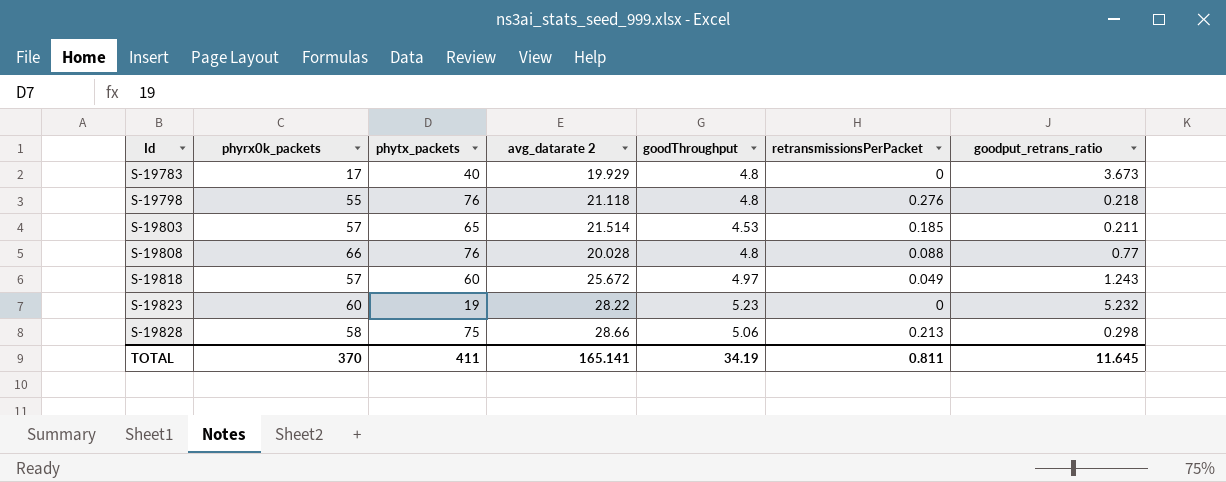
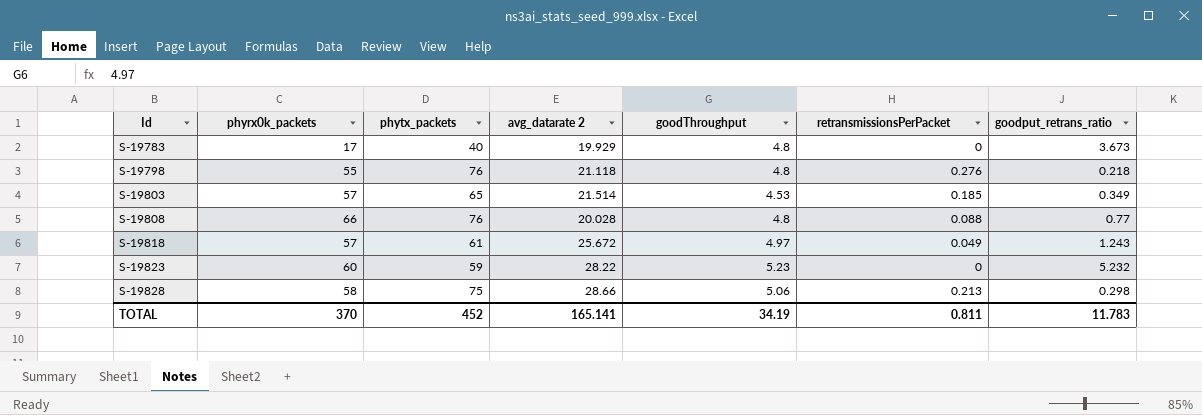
S-19803 | goodput_retrans_ratio: 0.211 -> 0.349
S-19818 | phytx_packets: 60 -> 61
S-19823 | phytx_packets: 19 -> 59
TOTAL | phytx_packets: 411 -> 452
TOTAL | goodput_retrans_ratio: 11.645 -> 11.783

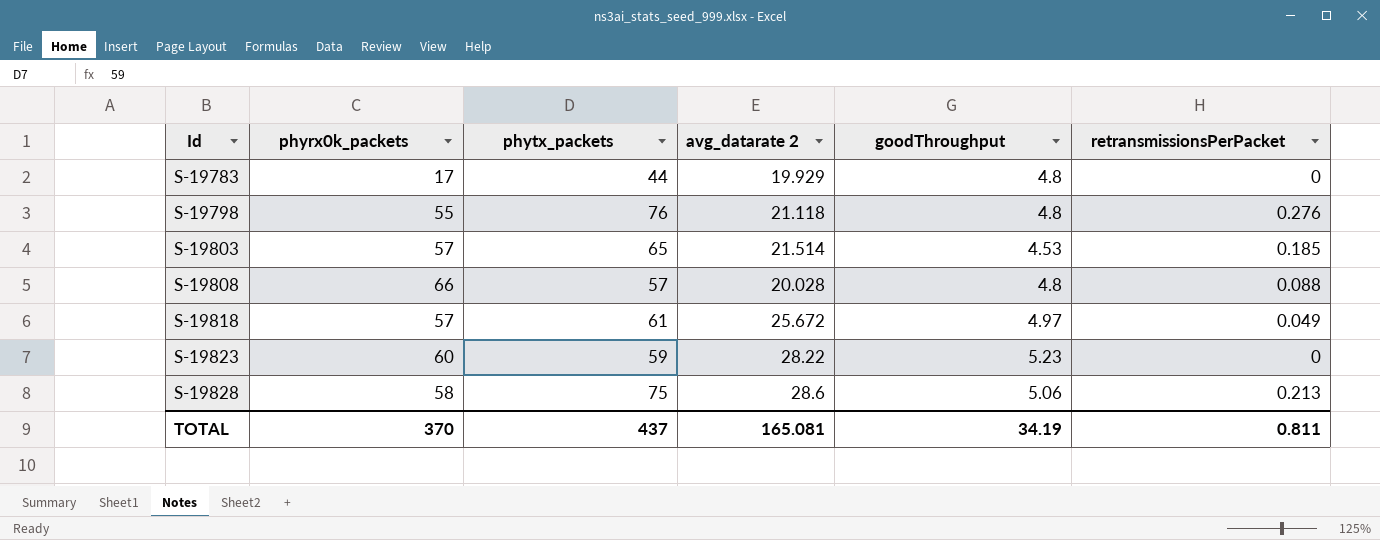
column goodput_retrans_ratio | position: 7 -> none
S-19783 | phytx_packets: 40 -> 44
S-19808 | phytx_packets: 76 -> 57
S-19828 | avg_datarate 2: 28.66 -> 28.6
TOTAL | phytx_packets: 452 -> 437
TOTAL | avg_datarate 2: 165.141 -> 165.081

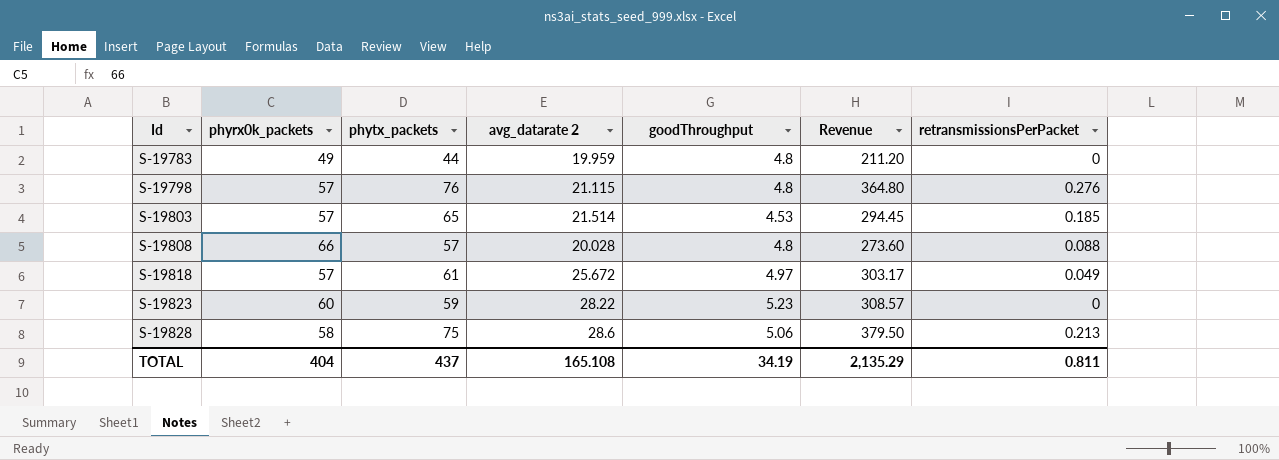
column Revenue | formula: none -> [phytx_packets] * [goodThroughput]
S-19783 | phyrx0k_packets: 17 -> 49
S-19783 | avg_datarate 2: 19.929 -> 19.959
S-19798 | phyrx0k_packets: 55 -> 57
S-19798 | avg_datarate 2: 21.118 -> 21.115
TOTAL | phyrx0k_packets: 370 -> 404
TOTAL | avg_datarate 2: 165.081 -> 165.108

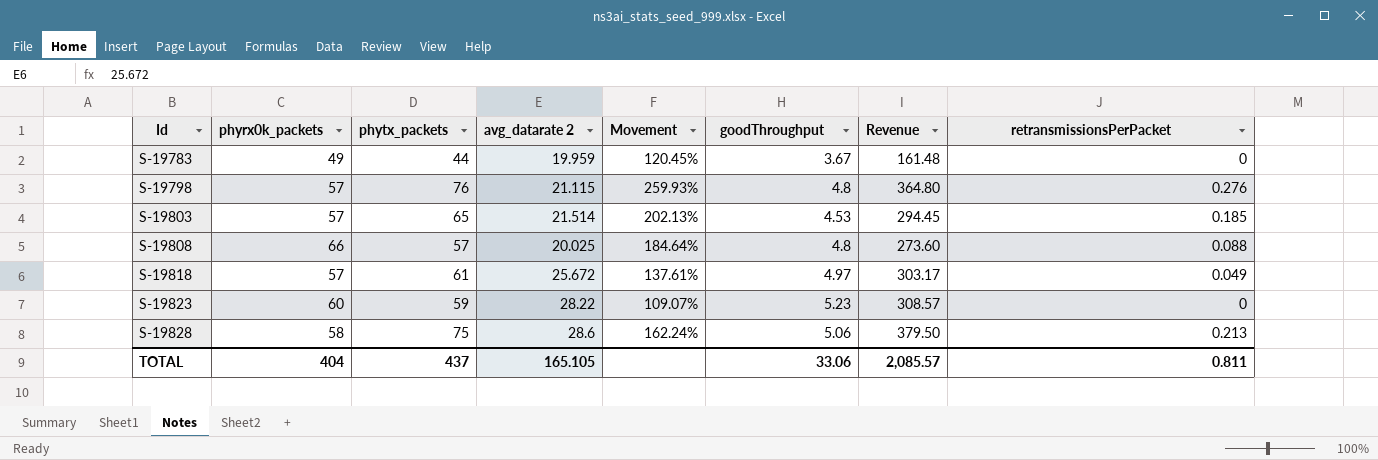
column Movement | formula: none -> ([phytx_packets] - [avg_datarate 2]) / [avg_datarate 2]
S-19783 | goodThroughput: 4.8 -> 3.67
S-19783 | Revenue: 211.20 -> 161.48
S-19808 | avg_datarate 2: 20.028 -> 20.025
TOTAL | avg_datarate 2: 165.108 -> 165.105
TOTAL | goodThroughput: 34.19 -> 33.06
TOTAL | Revenue: 2,135.29 -> 2,085.57

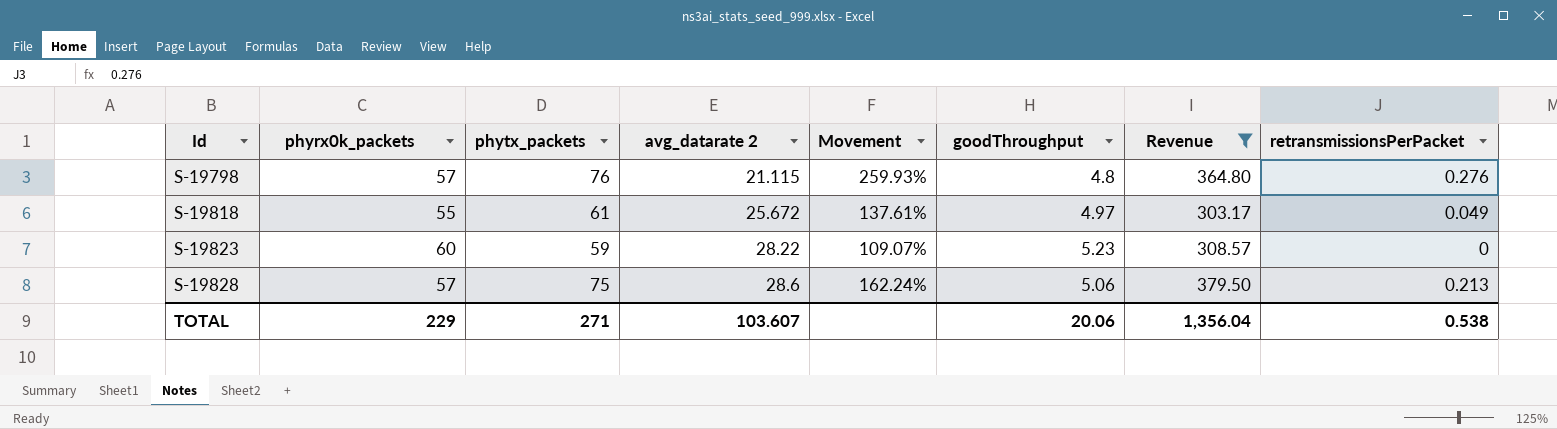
filter: none -> Revenue >= 303.17
S-19818 | phyrx0k_packets: 57 -> 55
S-19828 | phyrx0k_packets: 58 -> 57
TOTAL | phyrx0k_packets: 404 -> 229
TOTAL | phytx_packets: 437 -> 271
TOTAL | avg_datarate 2: 165.105 -> 103.607
TOTAL | goodThroughput: 33.06 -> 20.06
TOTAL | Revenue: 2,085.57 -> 1,356.04
TOTAL | retransmissionsPerPacket: 0.811 -> 0.538

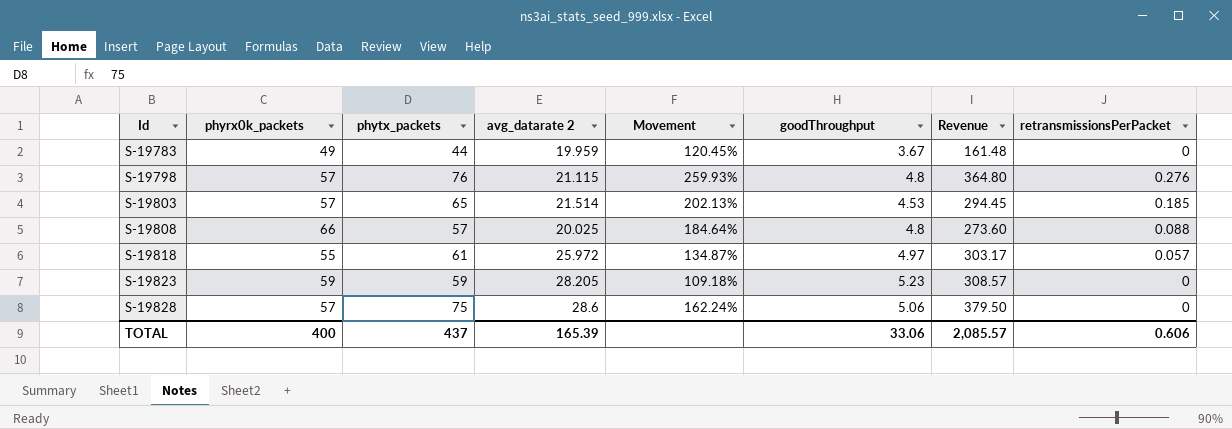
filter: Revenue >= 303.17 -> none
S-19818 | avg_datarate 2: 25.672 -> 25.972
S-19818 | Movement: 137.61% -> 134.87%
S-19818 | retransmissionsPerPacket: 0.049 -> 0.057
S-19823 | phyrx0k_packets: 60 -> 59
S-19823 | avg_datarate 2: 28.22 -> 28.205
S-19823 | Movement: 109.07% -> 109.18%
S-19828 | retransmissionsPerPacket: 0.213 -> 0
TOTAL | phyrx0k_packets: 229 -> 400
TOTAL | phytx_packets: 271 -> 437
TOTAL | avg_datarate 2: 103.607 -> 165.39
TOTAL | goodThroughput: 20.06 -> 33.06
TOTAL | Revenue: 1,356.04 -> 2,085.57
TOTAL | retransmissionsPerPacket: 0.538 -> 0.606

